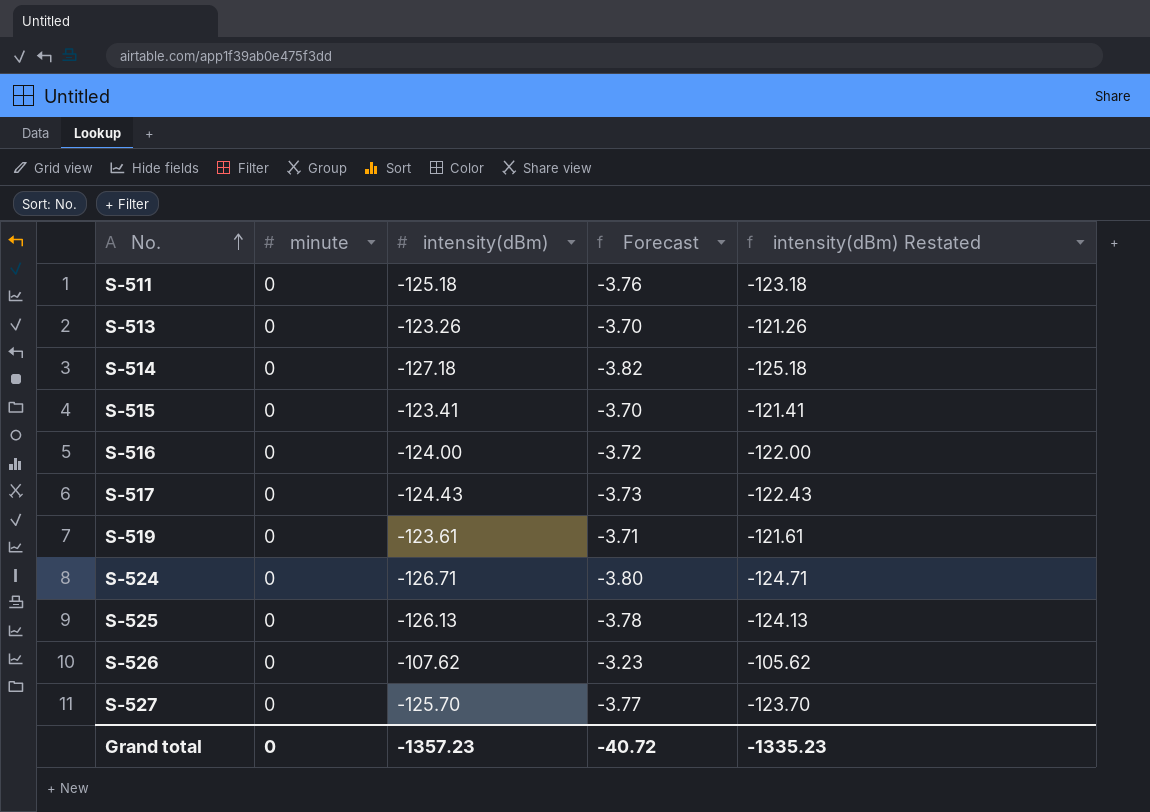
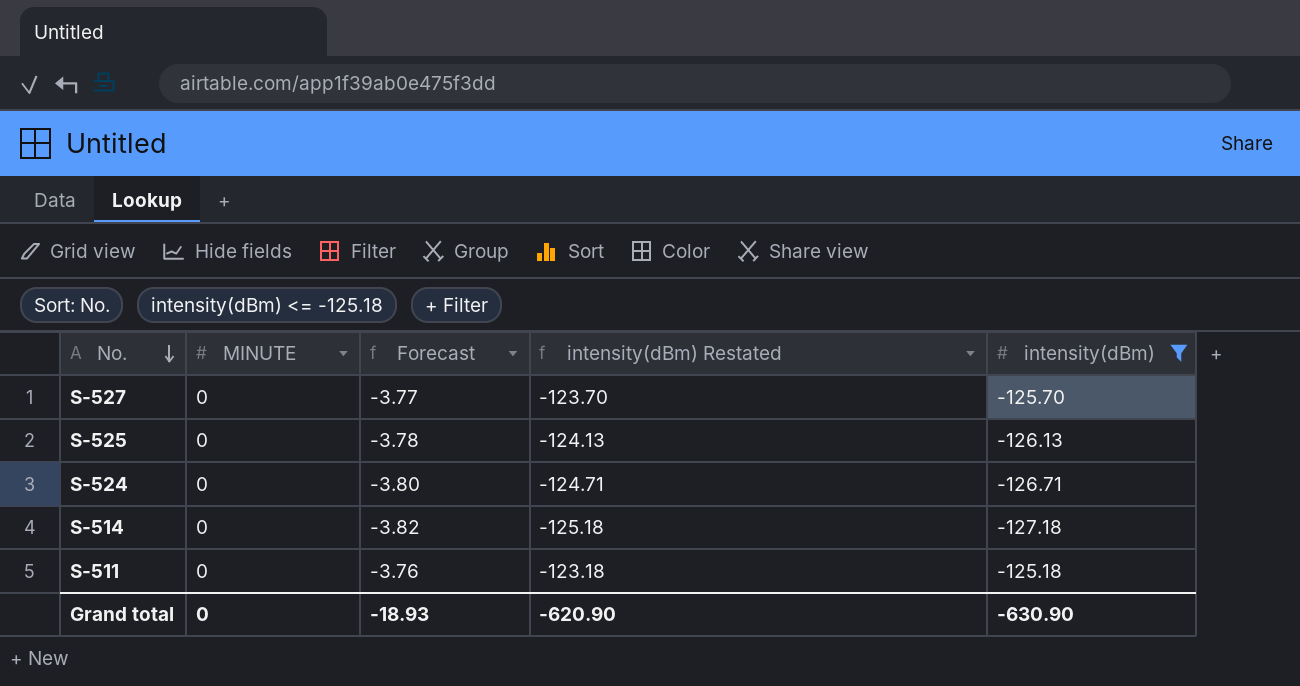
filter: none -> intensity(dBm) <= -125.18
row order: No. ascending -> No. descending
column name: minute -> MINUTE
column intensity(dBm) | position: 3 -> 5
Grand total | Forecast: -40.72 -> -18.93
Grand total | intensity(dBm) Restated: -1335.23 -> -620.90
Grand total | intensity(dBm): -1357.23 -> -630.90

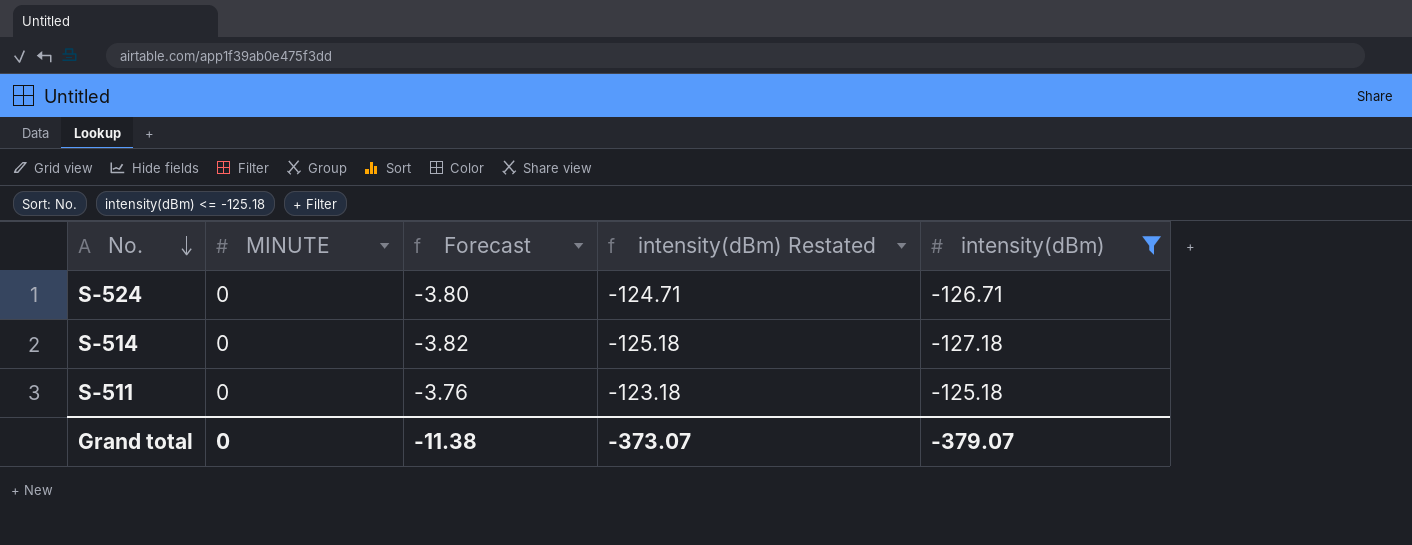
row S-527: 0 | -3.77 | -123.70 | -125.70 -> none
row S-525: 0 | -3.78 | -124.13 | -126.13 -> none
Grand total | Forecast: -18.93 -> -11.38
Grand total | intensity(dBm) Restated: -620.90 -> -373.07
Grand total | intensity(dBm): -630.90 -> -379.07

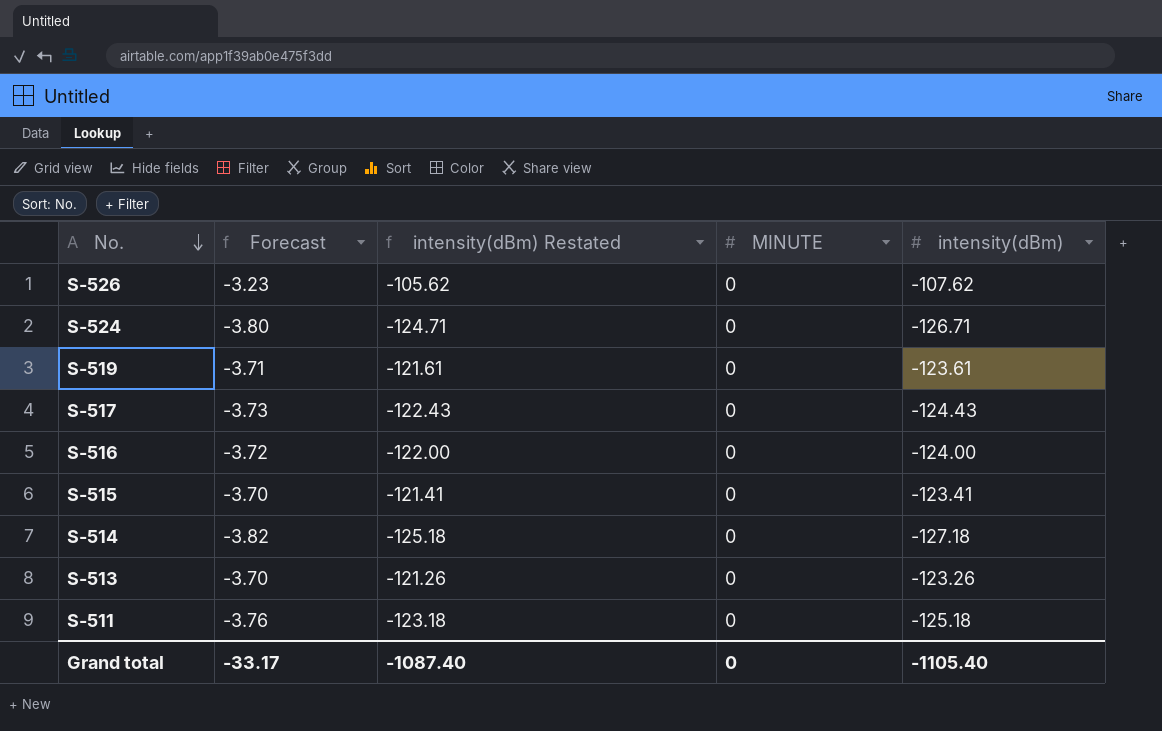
filter: intensity(dBm) <= -125.18 -> none
column MINUTE | position: 2 -> 4
Grand total | Forecast: -11.38 -> -33.17
Grand total | intensity(dBm) Restated: -373.07 -> -1087.40
Grand total | intensity(dBm): -379.07 -> -1105.40

